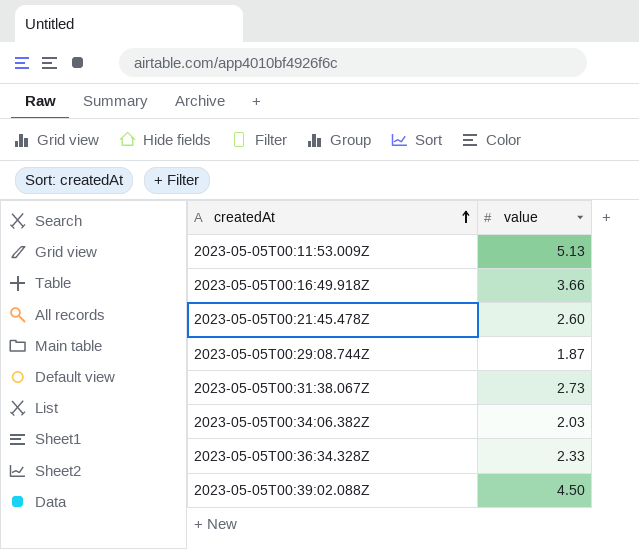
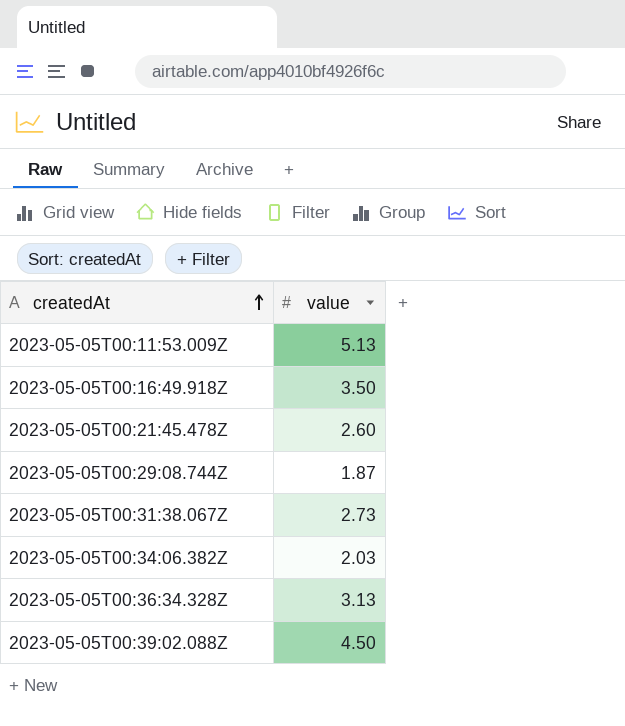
2023-05-05T00:16:49.918Z | value: 3.66 -> 3.50
2023-05-05T00:36:34.328Z | value: 2.33 -> 3.13

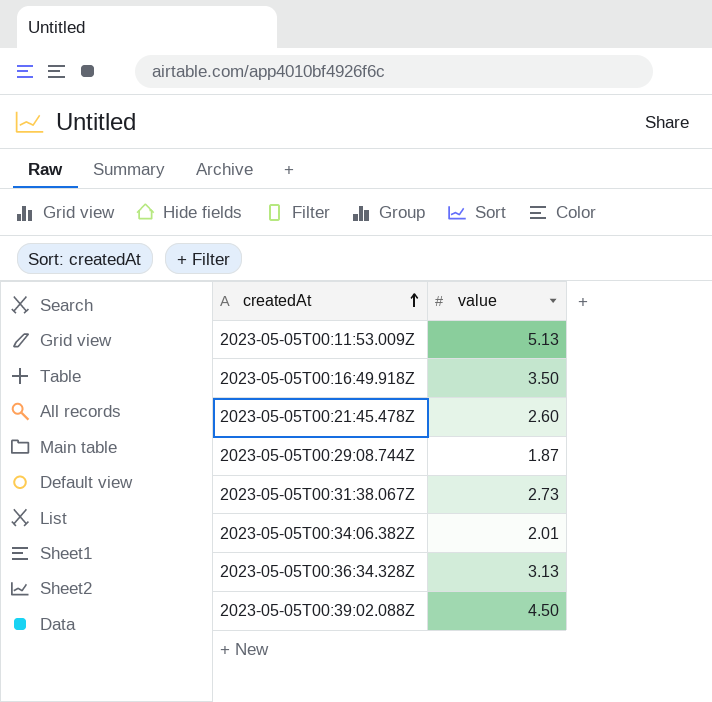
2023-05-05T00:34:06.382Z | value: 2.03 -> 2.01

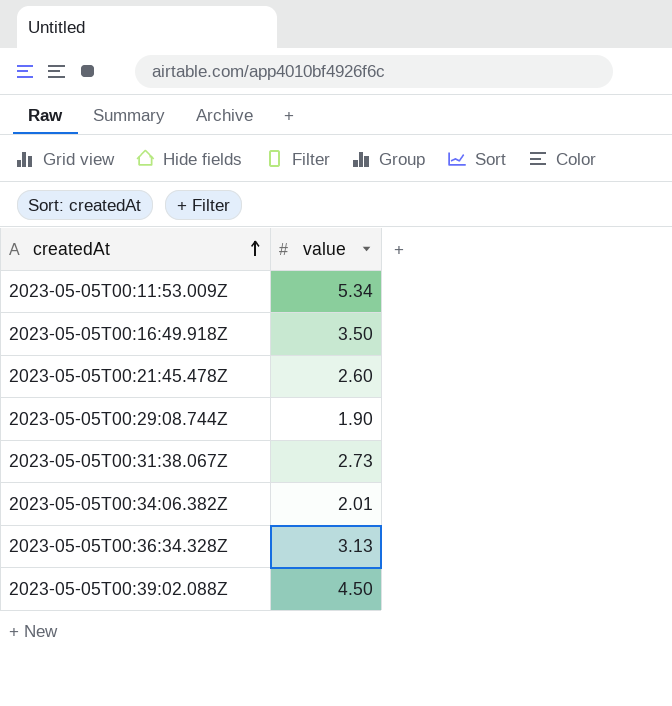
2023-05-05T00:11:53.009Z | value: 5.13 -> 5.34
2023-05-05T00:29:08.744Z | value: 1.87 -> 1.90

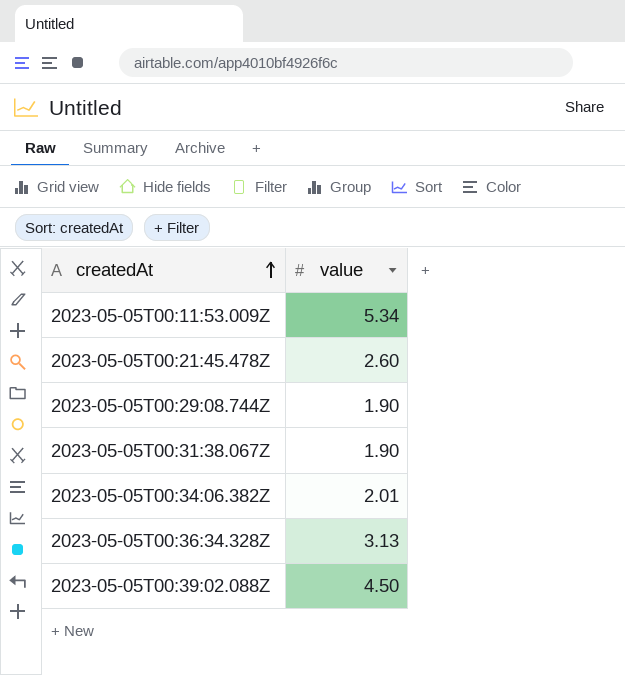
row 2023-05-05T00:16:49.918Z: 3.50 -> none
2023-05-05T00:31:38.067Z | value: 2.73 -> 1.90

